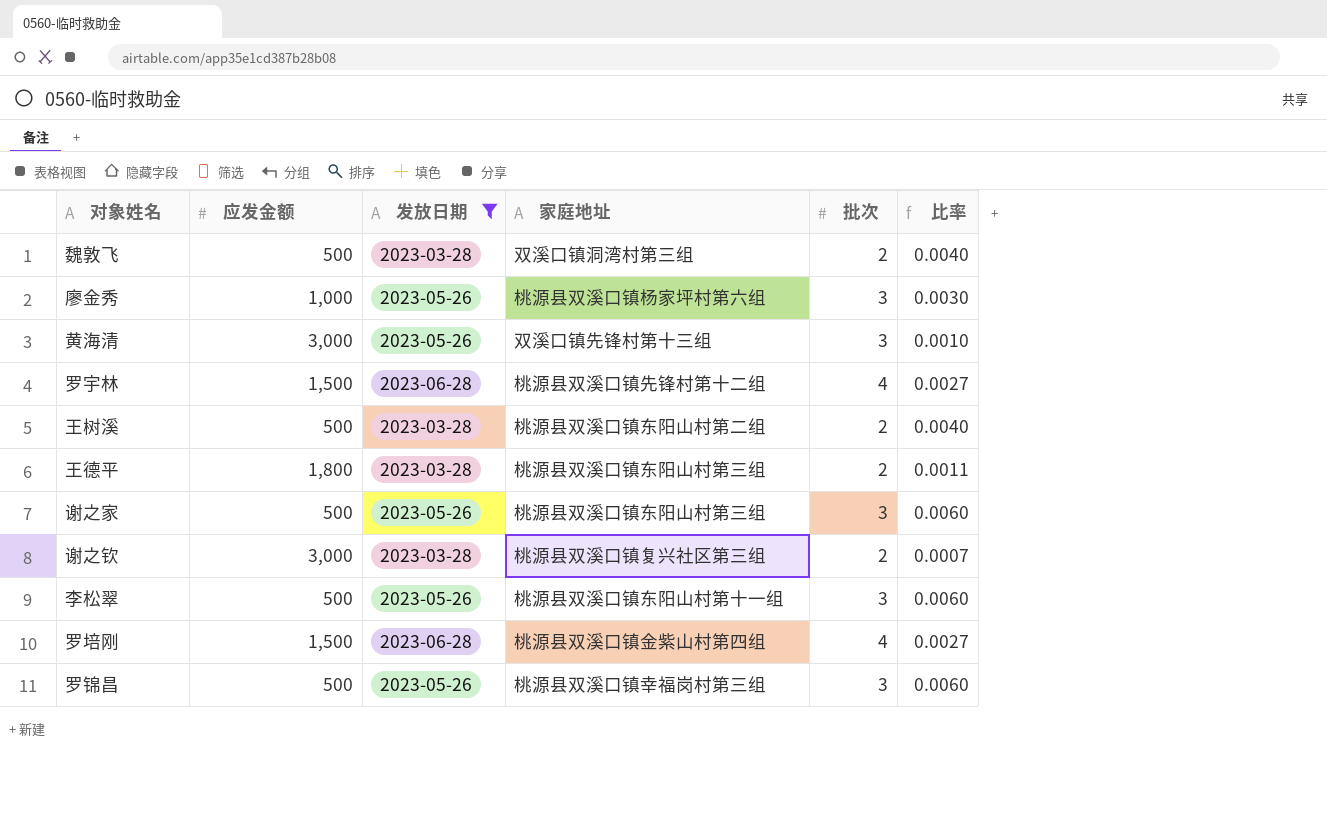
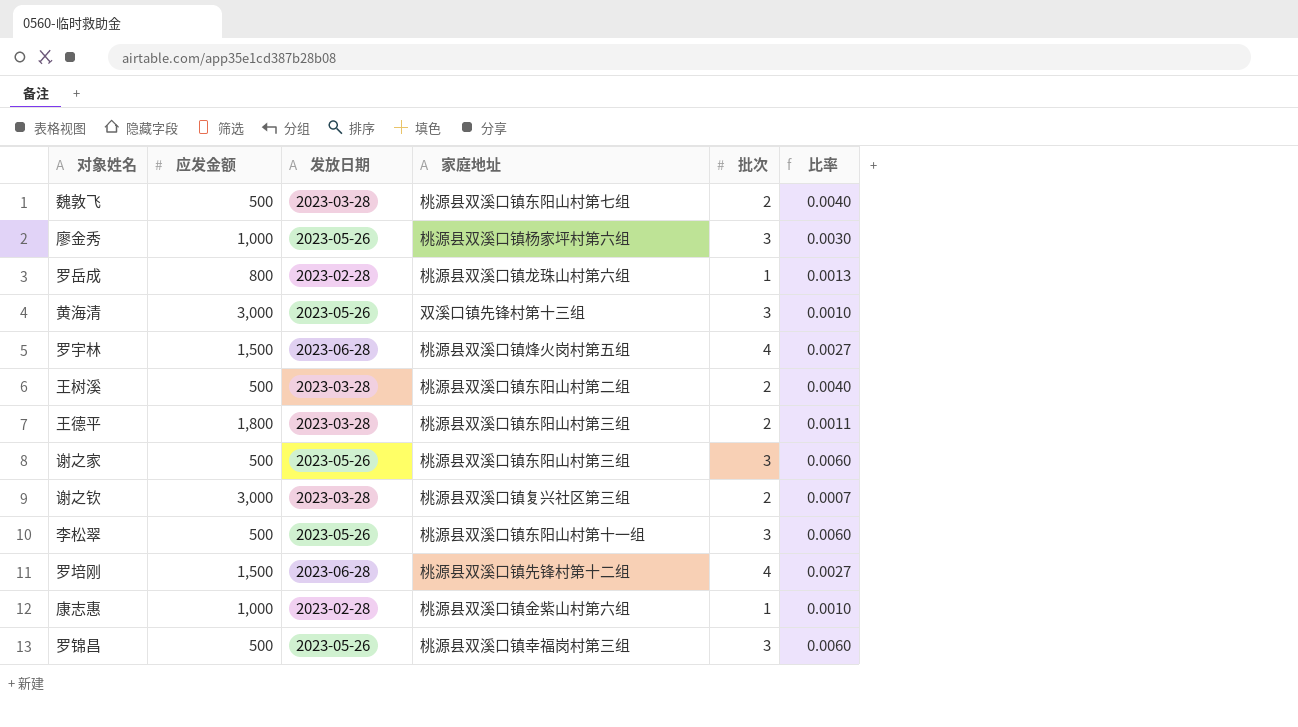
filter: 发放日期 != 2023-02-28 -> none
魏敦飞 | 家庭地址: 双溪口镇洞湾村第三组 -> 桃源县双溪口镇东阳山村第七组
罗宇林 | 家庭地址: 桃源县双溪口镇先锋村第十二组 -> 桃源县双溪口镇烽火岗村第五组
罗培刚 | 家庭地址: 桃源县双溪口镇金紫山村第四组 -> 桃源县双溪口镇先锋村第十二组

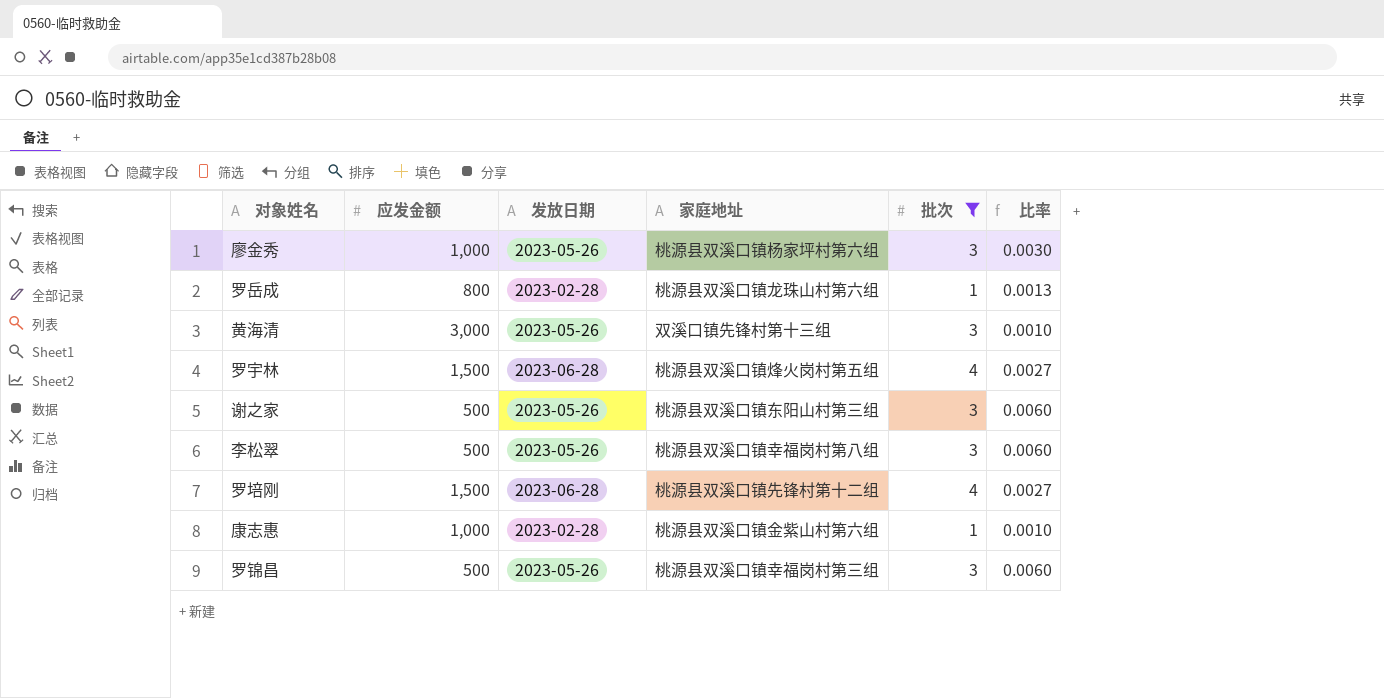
filter: none -> 批次 != 2
李松翠 | 家庭地址: 桃源县双溪口镇东阳山村第十一组 -> 桃源县双溪口镇幸福岗村第八组

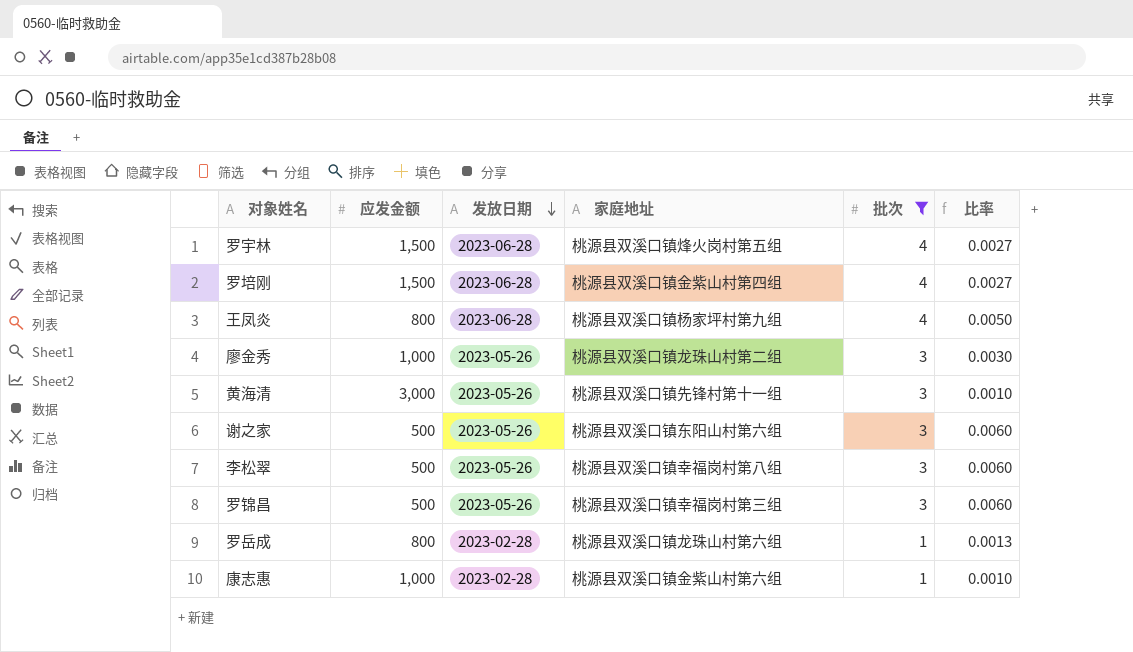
row order: none -> 发放日期 descending
罗培刚 | 家庭地址: 桃源县双溪口镇先锋村第十二组 -> 桃源县双溪口镇金紫山村第四组
row 王凤炎: none -> 800 | 2023-06-28 | 桃源县双溪口镇杨家坪村第九组 | 4 | 0.0050
廖金秀 | 家庭地址: 桃源县双溪口镇杨家坪村第六组 -> 桃源县双溪口镇龙珠山村第二组
黄海清 | 家庭地址: 双溪口镇先锋村第十三组 -> 桃源县双溪口镇先锋村第十一组
谢之家 | 家庭地址: 桃源县双溪口镇东阳山村第三组 -> 桃源县双溪口镇东阳山村第六组

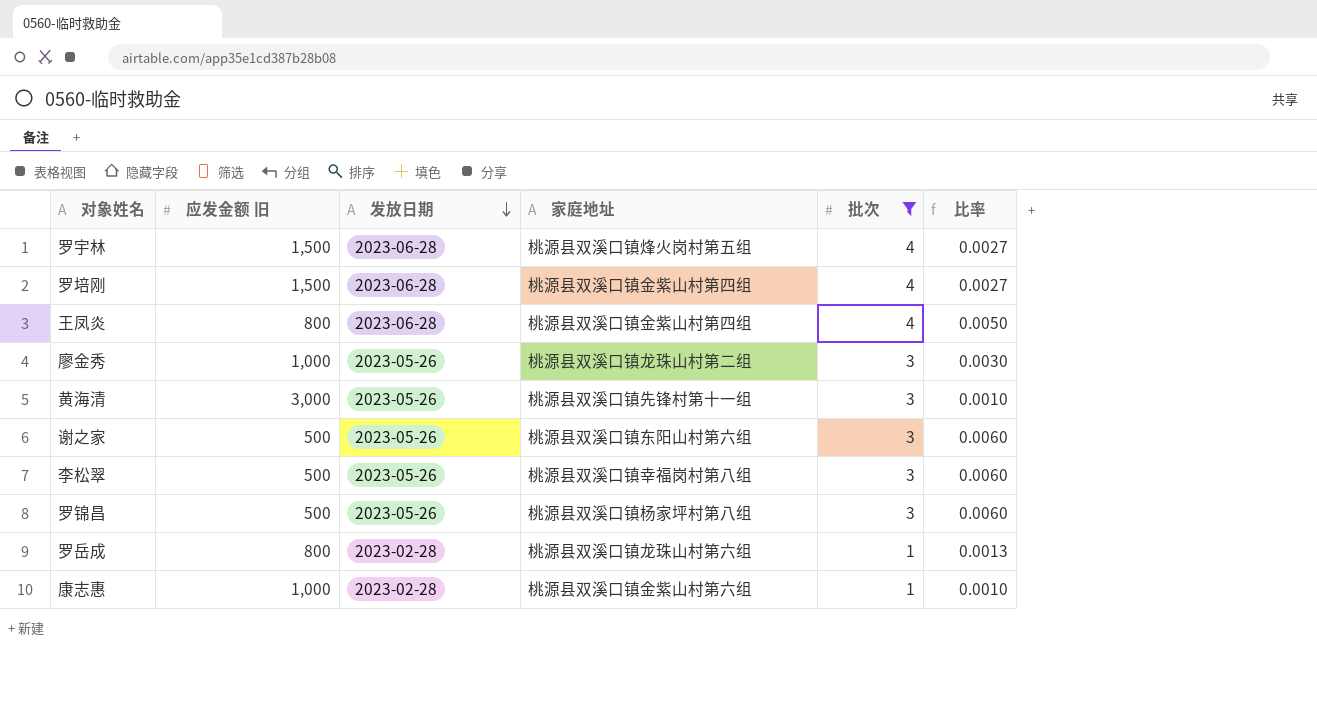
column name: 应发金额 -> 应发金额 旧
王凤炎 | 家庭地址: 桃源县双溪口镇杨家坪村第九组 -> 桃源县双溪口镇金紫山村第四组
罗锦昌 | 家庭地址: 桃源县双溪口镇幸福岗村第三组 -> 桃源县双溪口镇杨家坪村第八组

